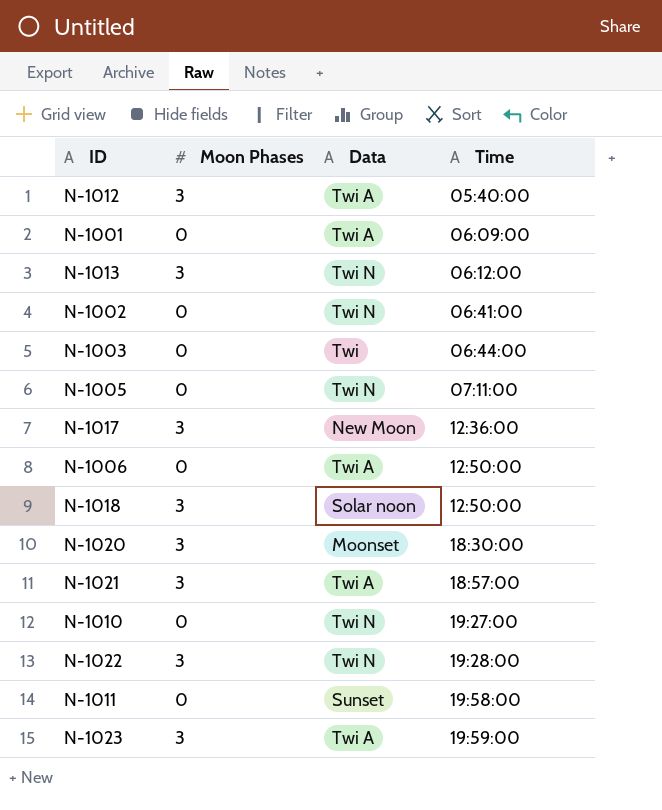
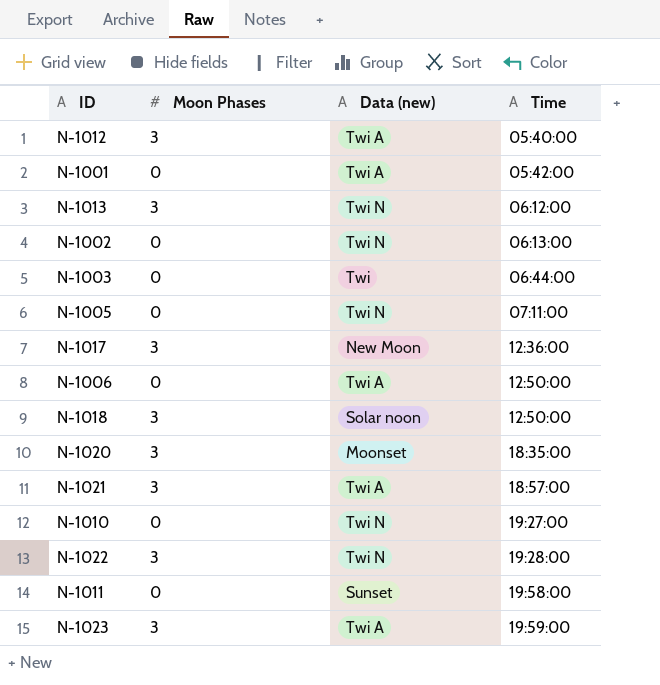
column name: Data -> Data (new)
N-1001 | Time: 06:09:00 -> 05:42:00
N-1002 | Time: 06:41:00 -> 06:13:00
N-1020 | Time: 18:30:00 -> 18:35:00

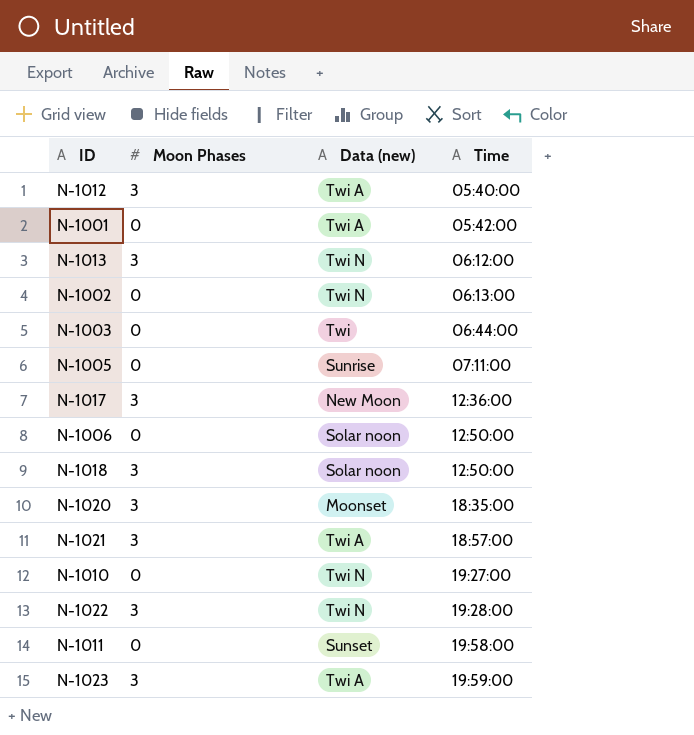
N-1005 | Data (new): Twi N -> Sunrise
N-1006 | Data (new): Twi A -> Solar noon

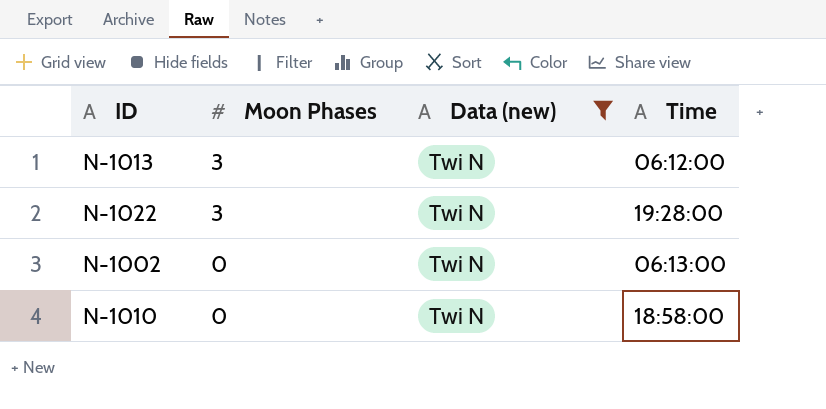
filter: none -> Data (new) = Twi N
row order: Time ascending -> Moon Phases descending
N-1010 | Time: 19:27:00 -> 18:58:00

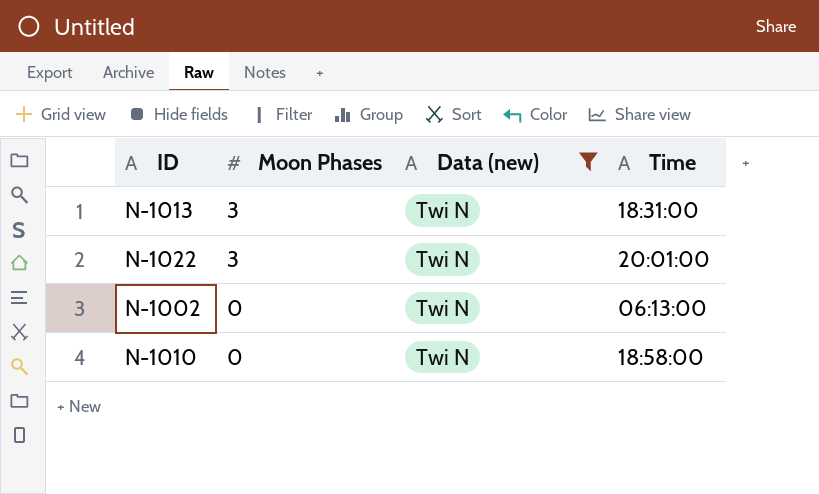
N-1013 | Time: 06:12:00 -> 18:31:00
N-1022 | Time: 19:28:00 -> 20:01:00

